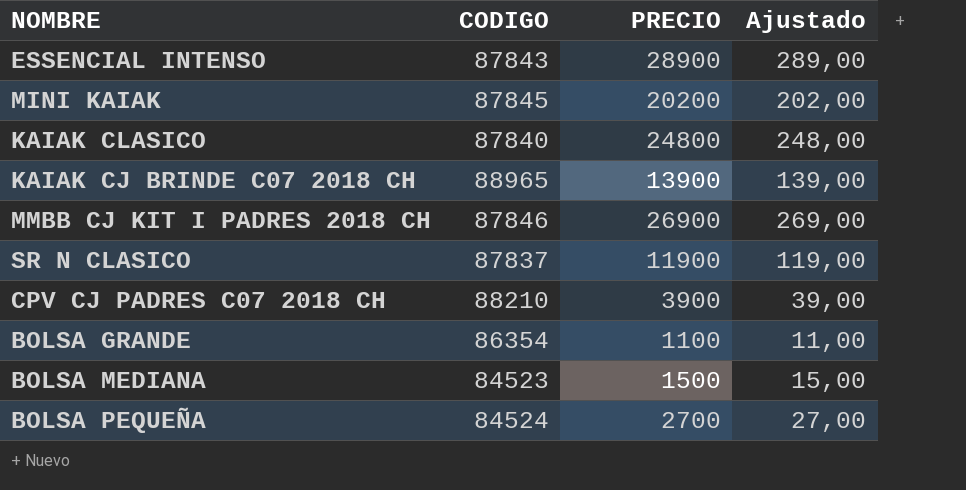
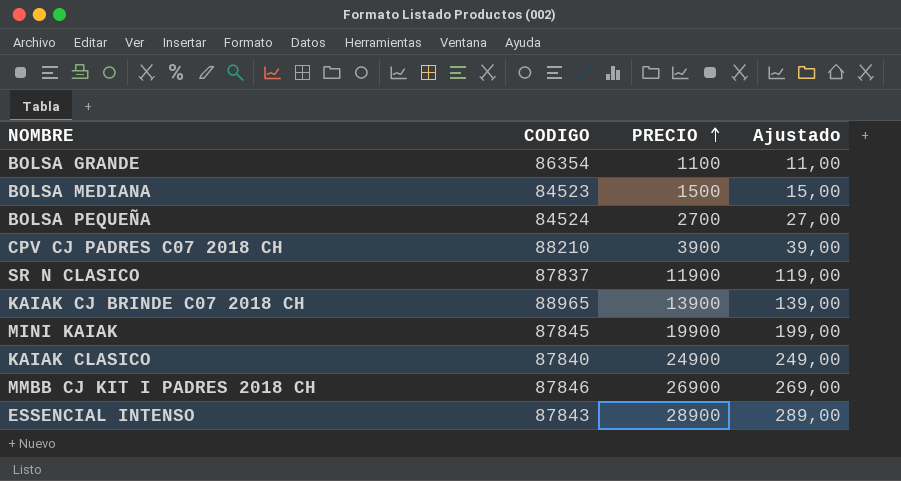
row order: none -> PRECIO ascending
MINI KAIAK | PRECIO: 20200 -> 19900
MINI KAIAK | Ajustado: 202,00 -> 199,00
KAIAK CLASICO | PRECIO: 24800 -> 24900
KAIAK CLASICO | Ajustado: 248,00 -> 249,00

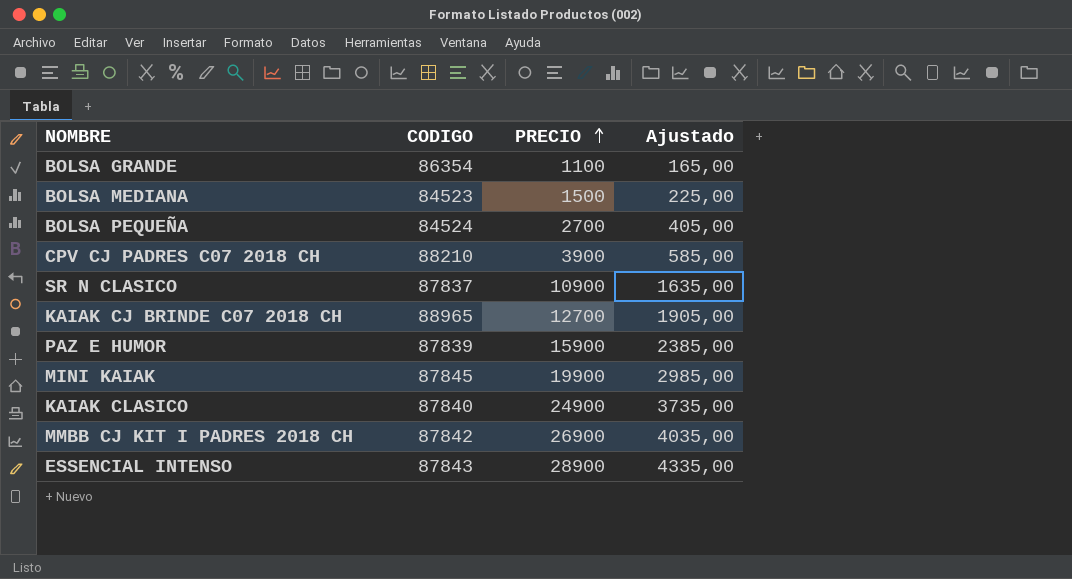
column Ajustado | formula: [PRECIO] * 0,01 -> [PRECIO] * 0,15
SR N CLASICO | PRECIO: 11900 -> 10900
KAIAK CJ BRINDE C07 2018 CH | PRECIO: 13900 -> 12700
row PAZ E HUMOR: none -> 87839 | 15900 | 2385,00
MMBB CJ KIT I PADRES 2018 CH | CODIGO: 87846 -> 87842

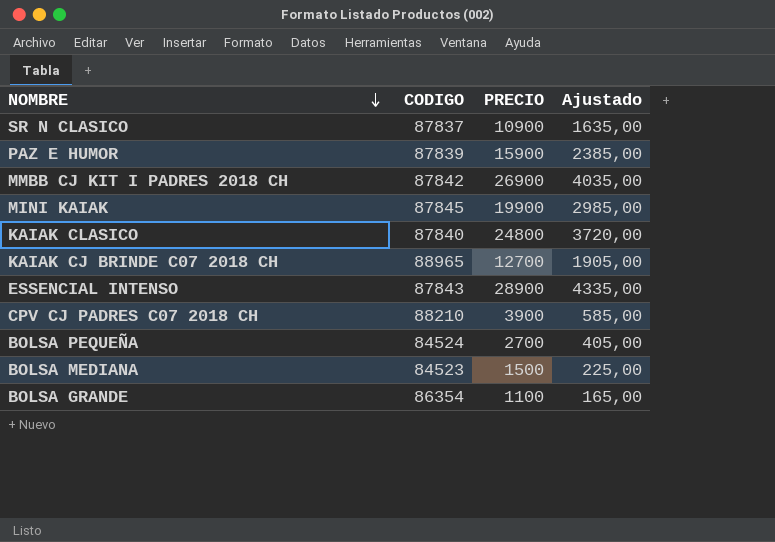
row order: PRECIO ascending -> NOMBRE descending
KAIAK CLASICO | PRECIO: 24900 -> 24800
KAIAK CLASICO | Ajustado: 3735,00 -> 3720,00

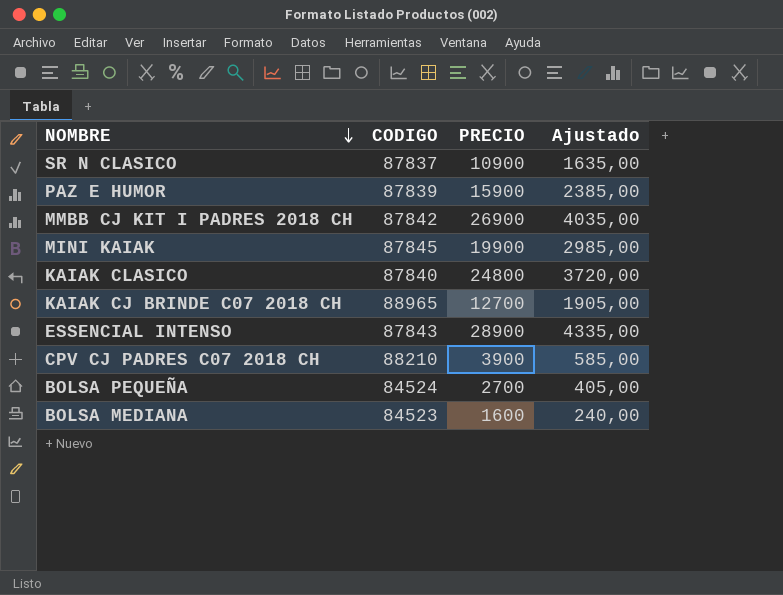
row BOLSA GRANDE: 86354 | 1100 | 165,00 -> none
BOLSA MEDIANA | PRECIO: 1500 -> 1600
BOLSA MEDIANA | Ajustado: 225,00 -> 240,00

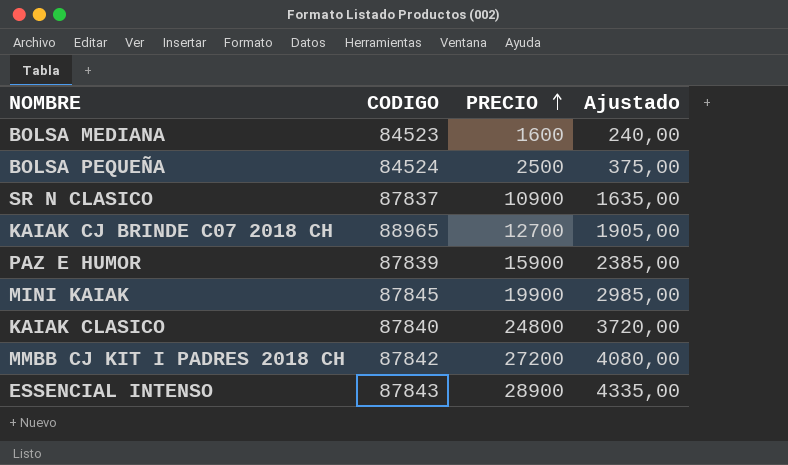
row order: NOMBRE descending -> PRECIO ascending
row CPV CJ PADRES C07 2018 CH: 88210 | 3900 | 585,00 -> none
BOLSA PEQUEÑA | PRECIO: 2700 -> 2500
BOLSA PEQUEÑA | Ajustado: 405,00 -> 375,00
MMBB CJ KIT I PADRES 2018 CH | PRECIO: 26900 -> 27200
MMBB CJ KIT I PADRES 2018 CH | Ajustado: 4035,00 -> 4080,00

